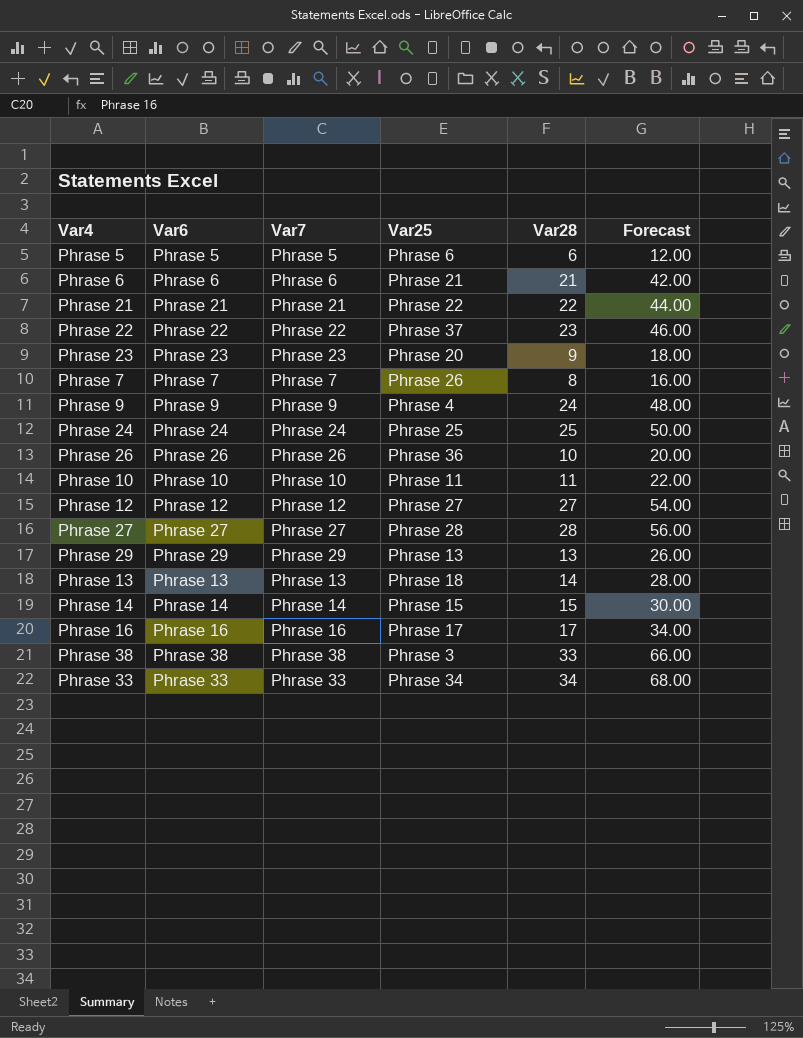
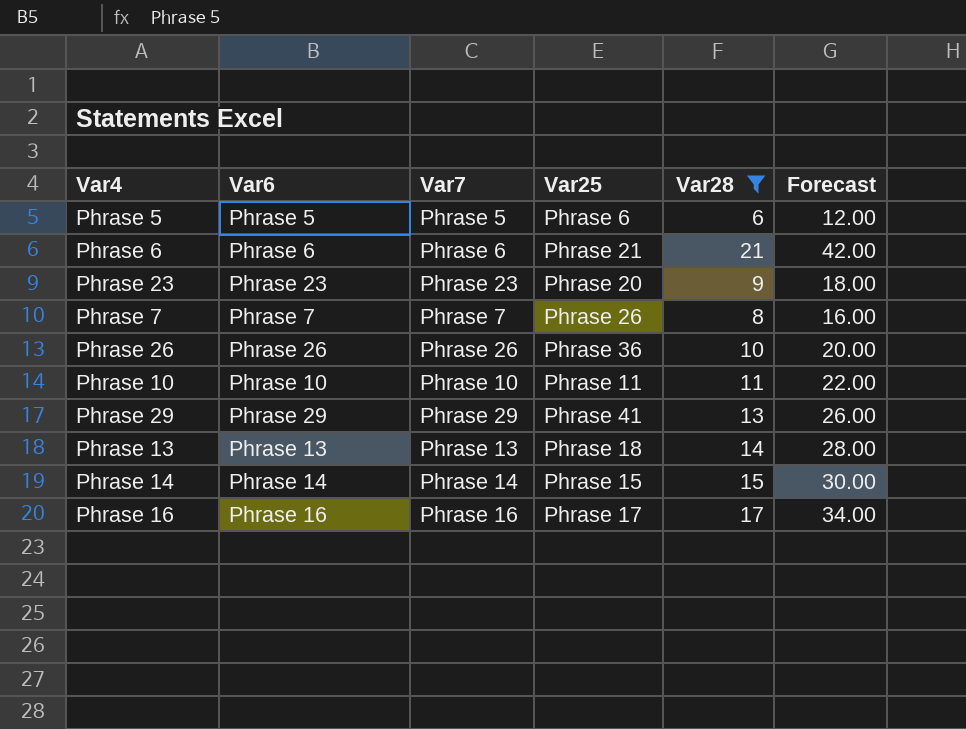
filter: none -> Var28 <= 21
Phrase 29 | Var25: Phrase 13 -> Phrase 41

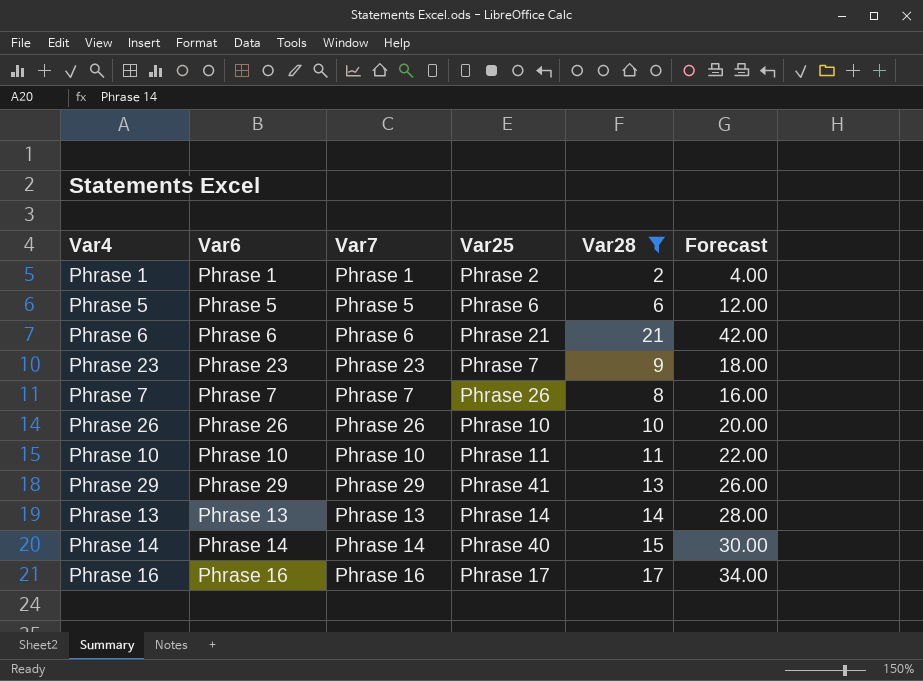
row Phrase 1: none -> Phrase 1 | Phrase 1 | Phrase 2 | 2 | 4.00
Phrase 23 | Var25: Phrase 20 -> Phrase 7
Phrase 26 | Var25: Phrase 36 -> Phrase 10
Phrase 13 | Var25: Phrase 18 -> Phrase 14
Phrase 14 | Var25: Phrase 15 -> Phrase 40

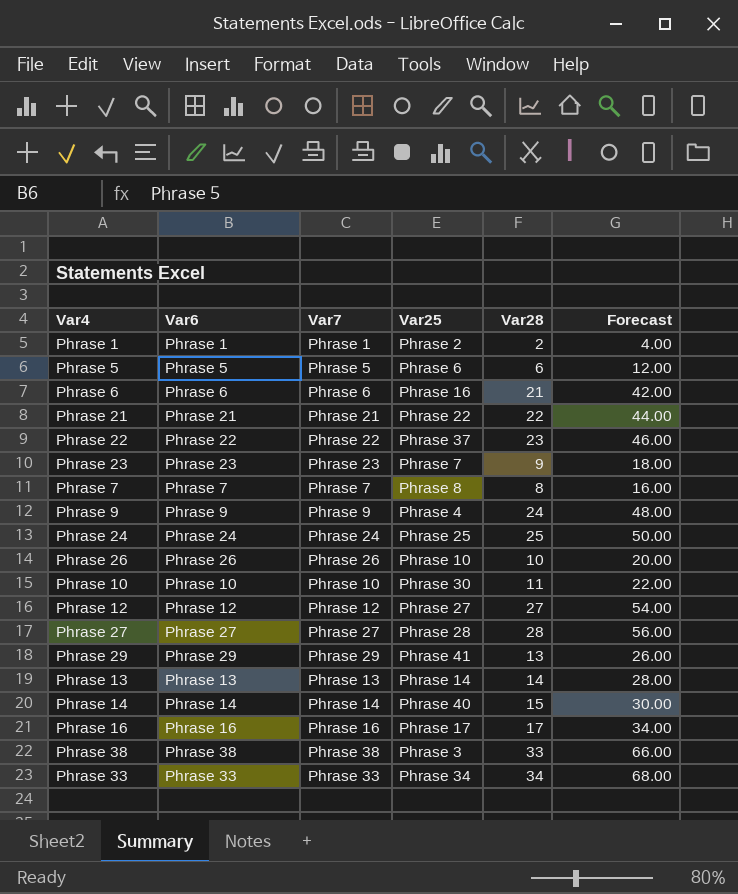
filter: Var28 <= 21 -> none
Phrase 6 | Var25: Phrase 21 -> Phrase 16
Phrase 7 | Var25: Phrase 26 -> Phrase 8
Phrase 10 | Var25: Phrase 11 -> Phrase 30

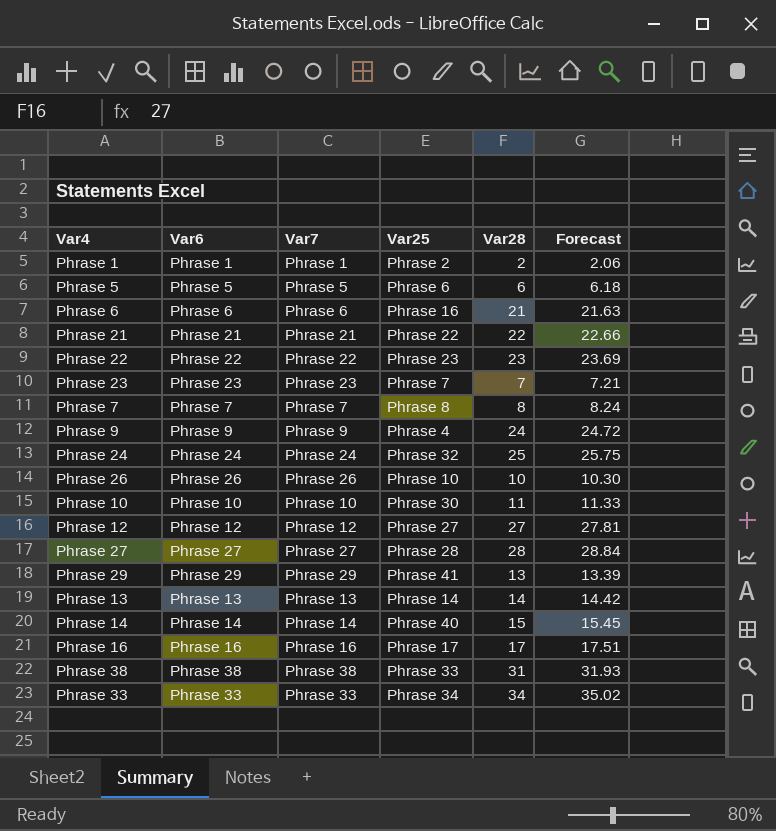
column Forecast | formula: [Var28] * 2 -> [Var28] * 1.03
Phrase 22 | Var25: Phrase 37 -> Phrase 23
Phrase 23 | Var28: 9 -> 7
Phrase 24 | Var25: Phrase 25 -> Phrase 32
Phrase 38 | Var25: Phrase 3 -> Phrase 33
Phrase 38 | Var28: 33 -> 31

